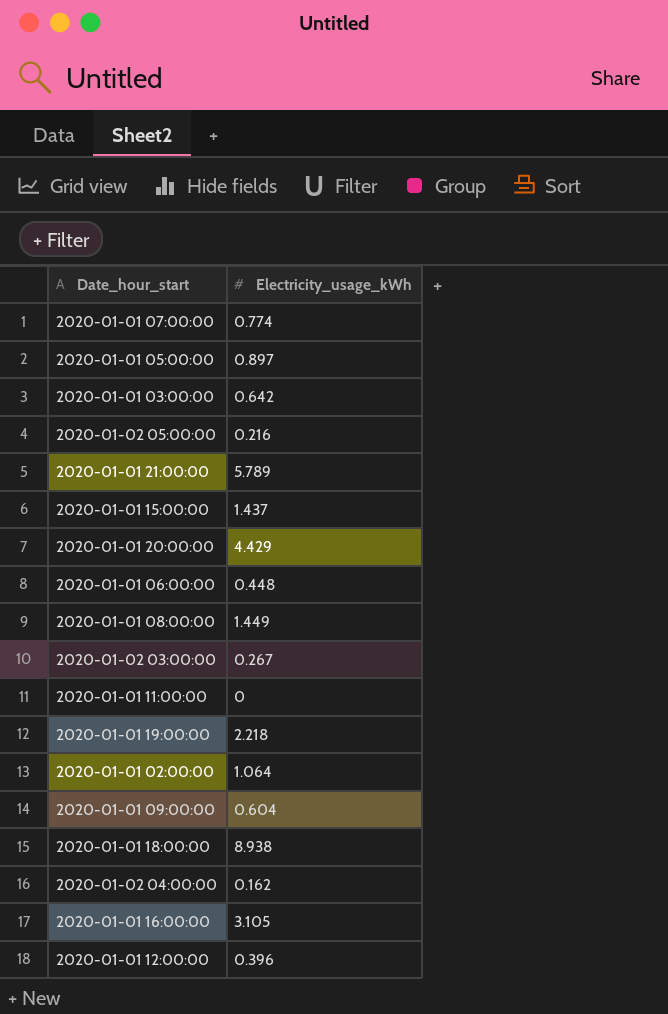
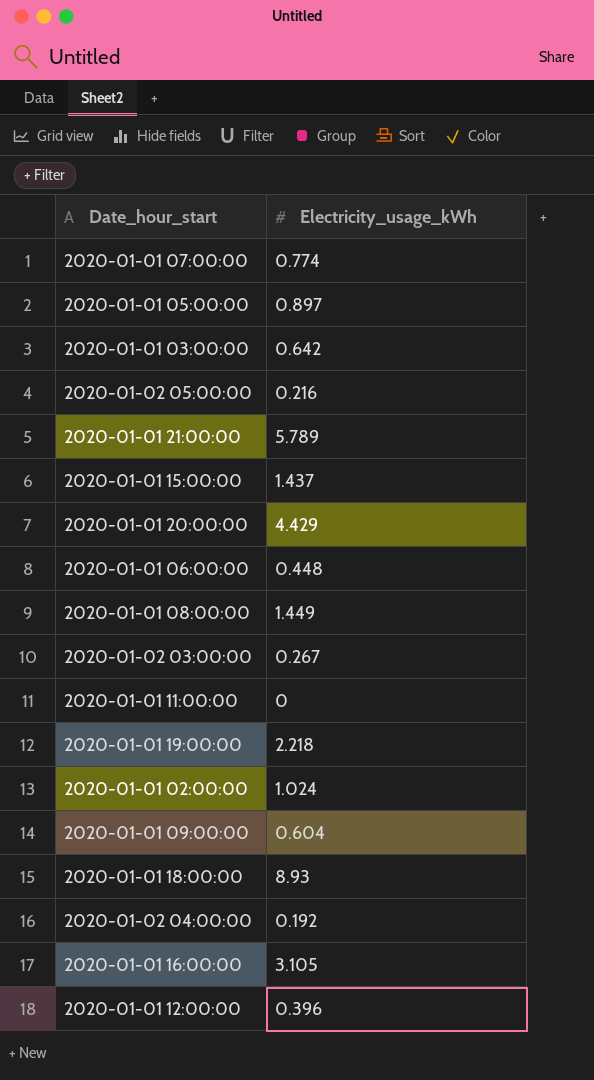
2020-01-01 02:00:00 | Electricity_usage_kWh: 1.064 -> 1.024
2020-01-01 18:00:00 | Electricity_usage_kWh: 8.938 -> 8.93
2020-01-02 04:00:00 | Electricity_usage_kWh: 0.162 -> 0.192

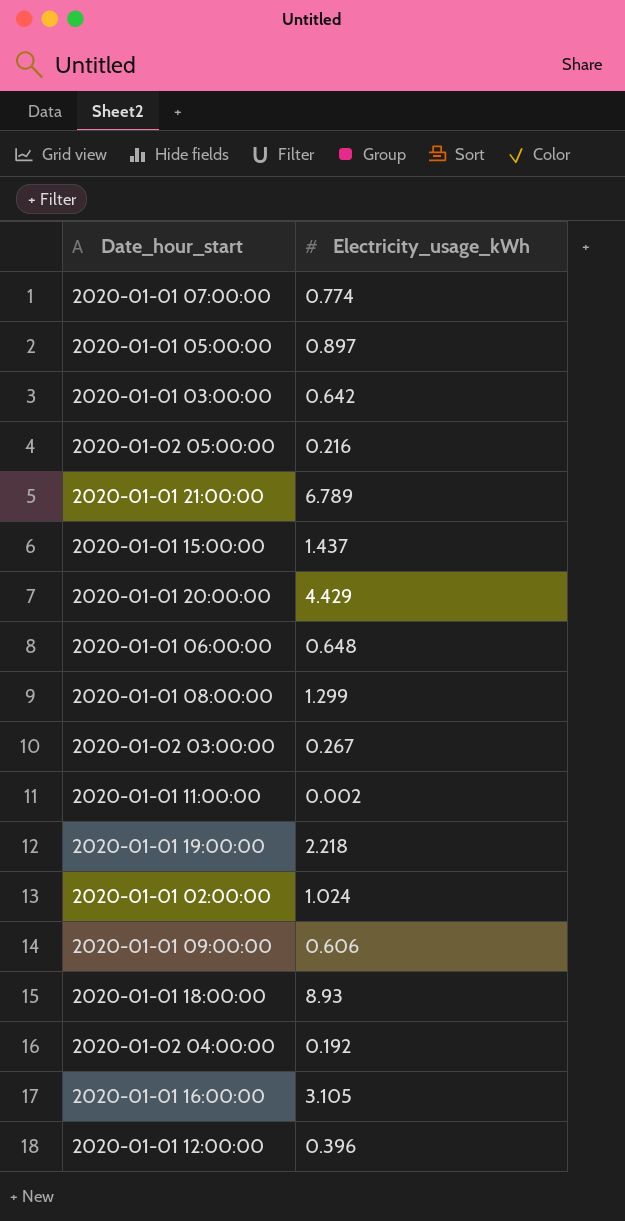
2020-01-01 21:00:00 | Electricity_usage_kWh: 5.789 -> 6.789
2020-01-01 06:00:00 | Electricity_usage_kWh: 0.448 -> 0.648
2020-01-01 08:00:00 | Electricity_usage_kWh: 1.449 -> 1.299
2020-01-01 11:00:00 | Electricity_usage_kWh: 0 -> 0.002
2020-01-01 09:00:00 | Electricity_usage_kWh: 0.604 -> 0.606

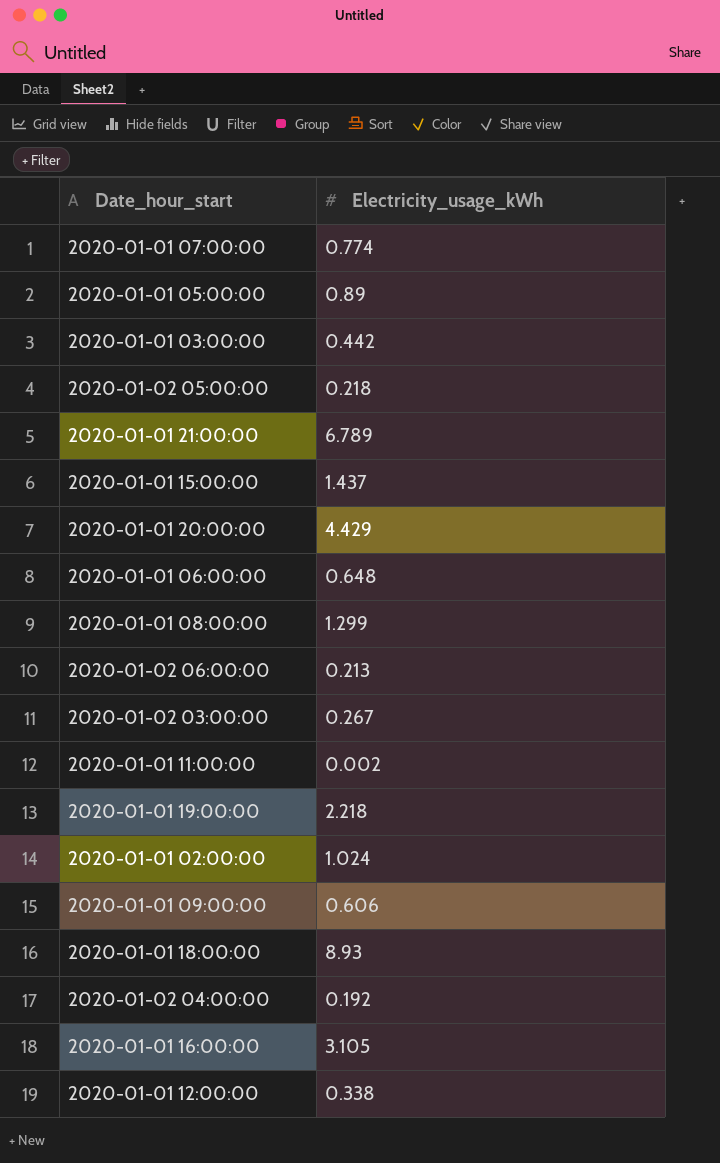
2020-01-01 05:00:00 | Electricity_usage_kWh: 0.897 -> 0.89
2020-01-01 03:00:00 | Electricity_usage_kWh: 0.642 -> 0.442
2020-01-02 05:00:00 | Electricity_usage_kWh: 0.216 -> 0.218
row 2020-01-02 06:00:00: none -> 0.213
2020-01-01 12:00:00 | Electricity_usage_kWh: 0.396 -> 0.338

